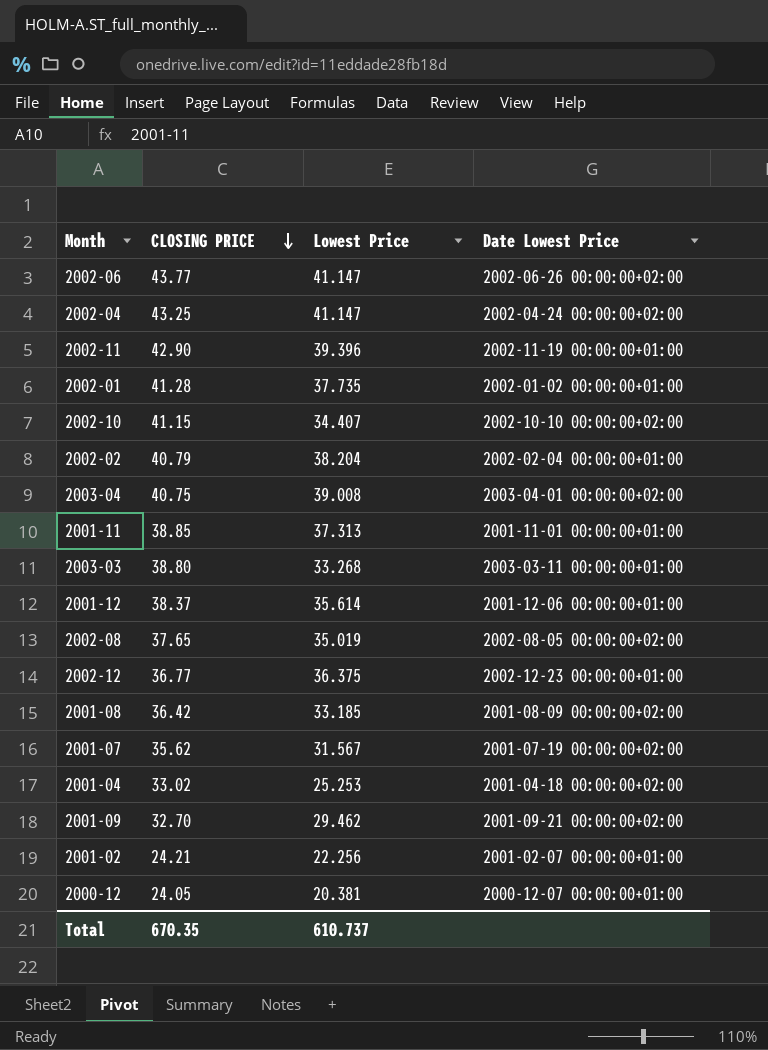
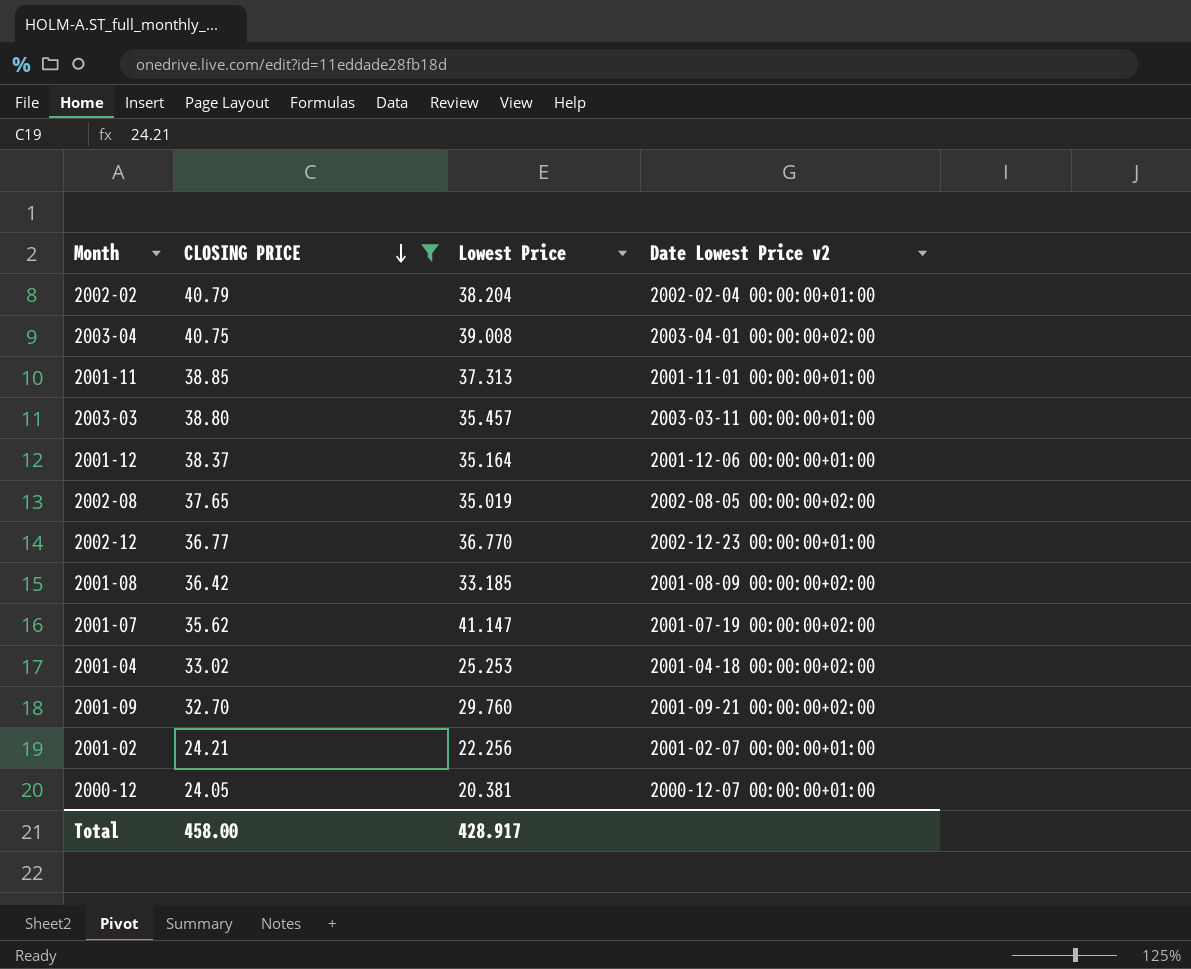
filter: none -> CLOSING PRICE <= 40.79
column name: Date Lowest Price -> Date Lowest Price v2
2003-03 | Lowest Price: 33.268 -> 35.457
2001-12 | Lowest Price: 35.614 -> 35.164
2002-12 | Lowest Price: 36.375 -> 36.770
2001-07 | Lowest Price: 31.567 -> 41.147
2001-09 | Lowest Price: 29.462 -> 29.760
Total | CLOSING PRICE: 670.35 -> 458.00
Total | Lowest Price: 610.737 -> 428.917

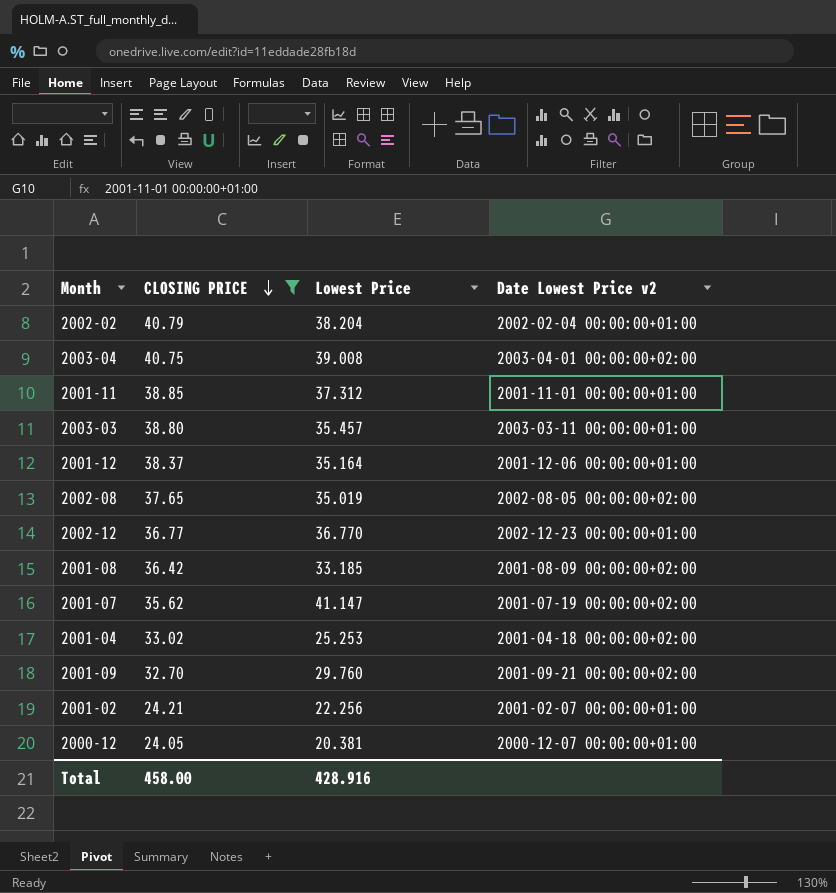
2001-11 | Lowest Price: 37.313 -> 37.312
Total | Lowest Price: 428.917 -> 428.916

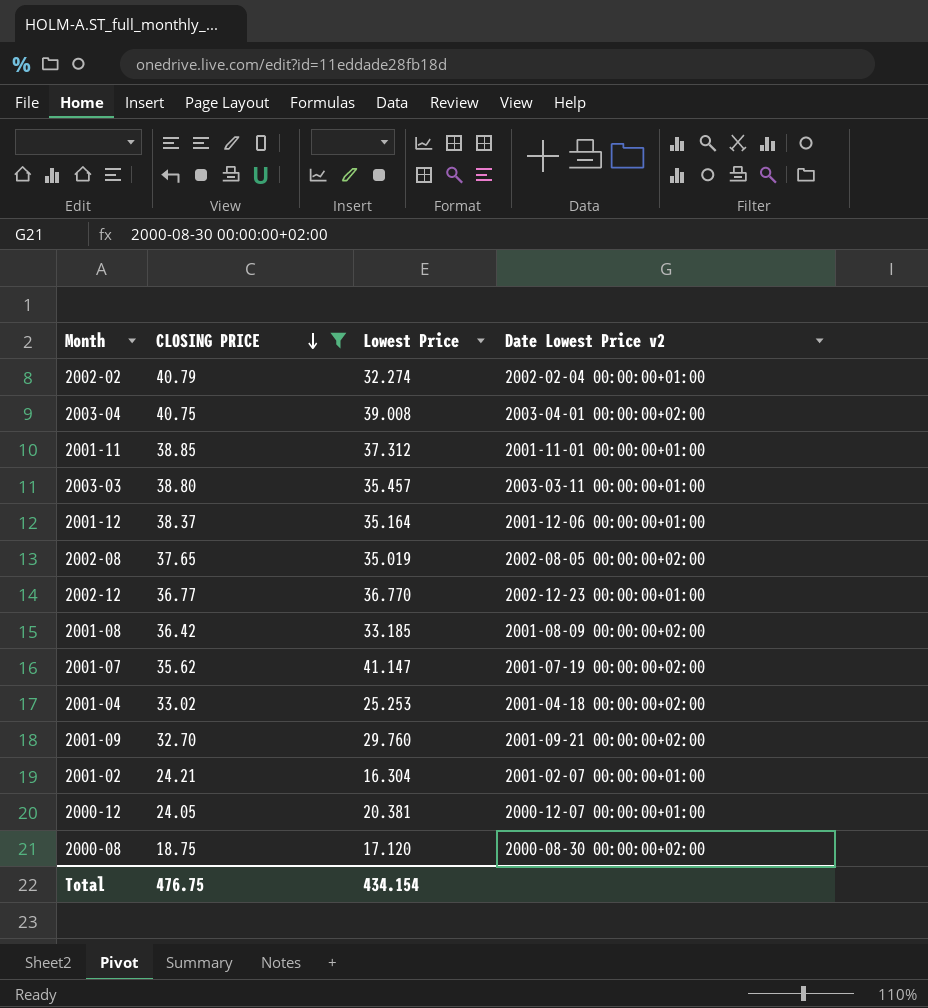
2002-02 | Lowest Price: 38.204 -> 32.274
2001-02 | Lowest Price: 22.256 -> 16.304
row 2000-08: none -> 18.75 | 17.120 | 2000-08-30 00:00:00+02:00
Total | CLOSING PRICE: 458.00 -> 476.75
Total | Lowest Price: 428.916 -> 434.154

